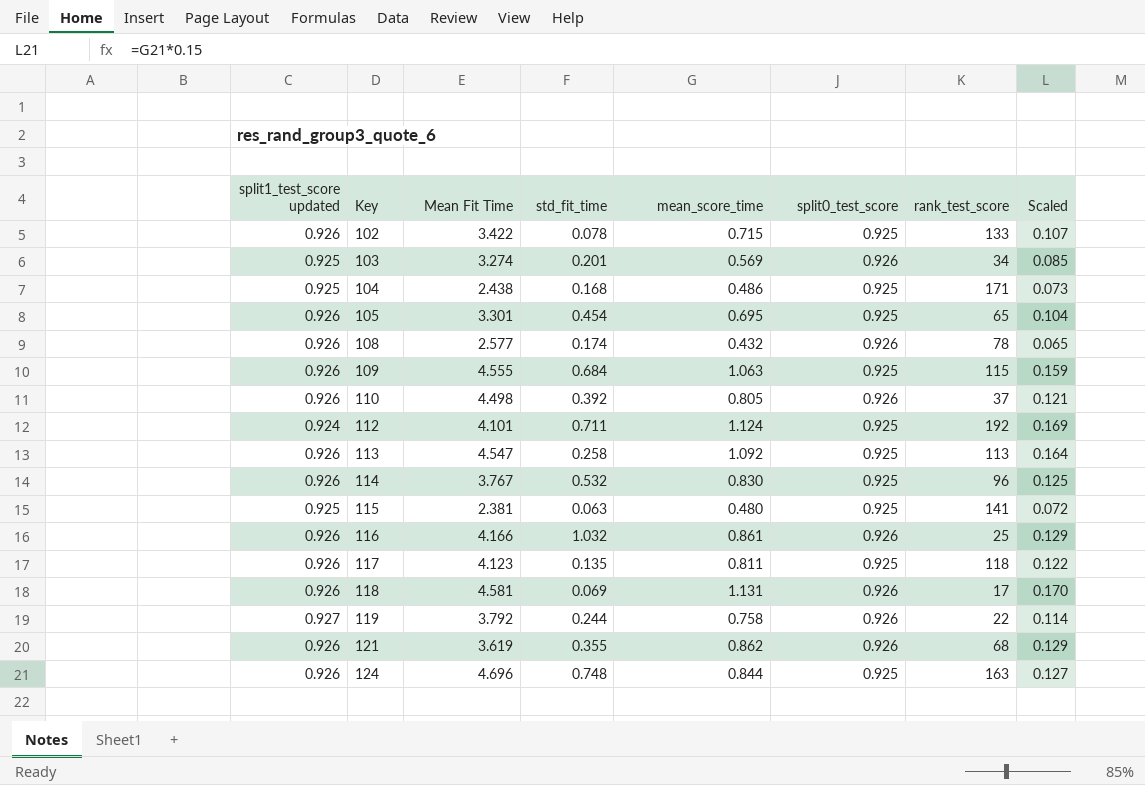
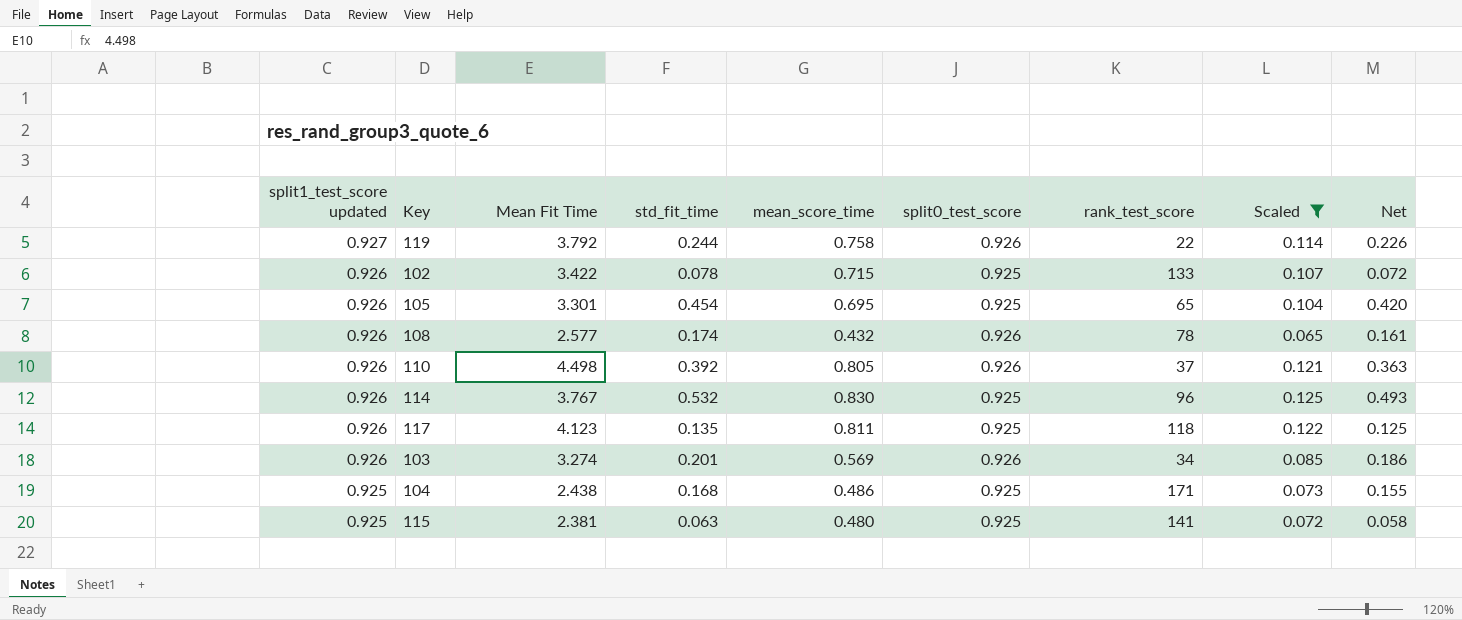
filter: none -> Scaled <= 0.125
row order: Key ascending -> split1_test_score updated descending
column Net | formula: none -> [split1_test_score updated] * [std_fit_time]
103 | split1_test_score updated: 0.925 -> 0.926

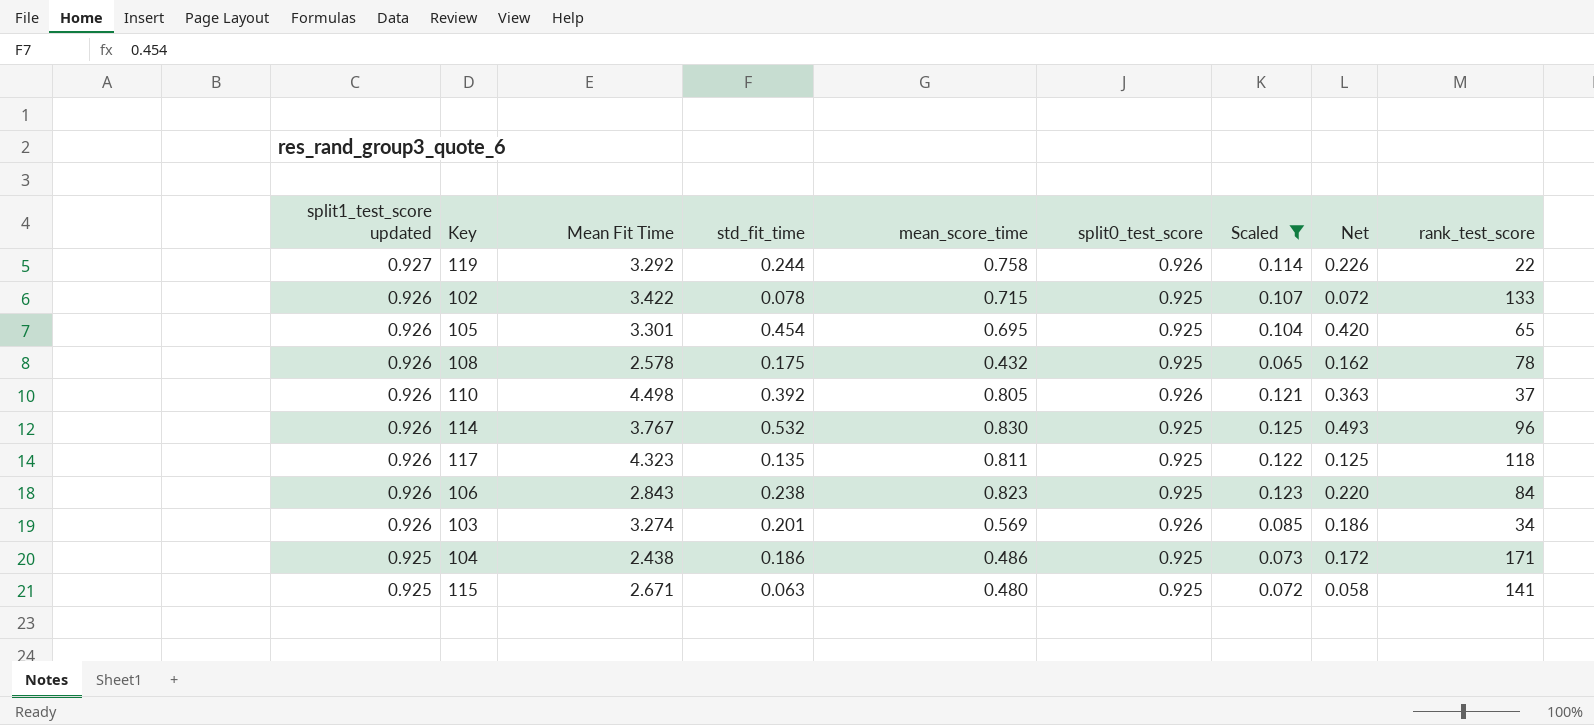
column rank_test_score | position: 7 -> 9
119 | Mean Fit Time: 3.792 -> 3.292
108 | Mean Fit Time: 2.577 -> 2.578
108 | std_fit_time: 0.174 -> 0.175
108 | split0_test_score: 0.926 -> 0.925
108 | Net: 0.161 -> 0.162
117 | Mean Fit Time: 4.123 -> 4.323
row 106: none -> 0.926 | 2.843 | 0.238 | 0.823 | 0.925 | 0.123 | 0.220 | 84
104 | std_fit_time: 0.168 -> 0.186
104 | Net: 0.155 -> 0.172
115 | Mean Fit Time: 2.381 -> 2.671

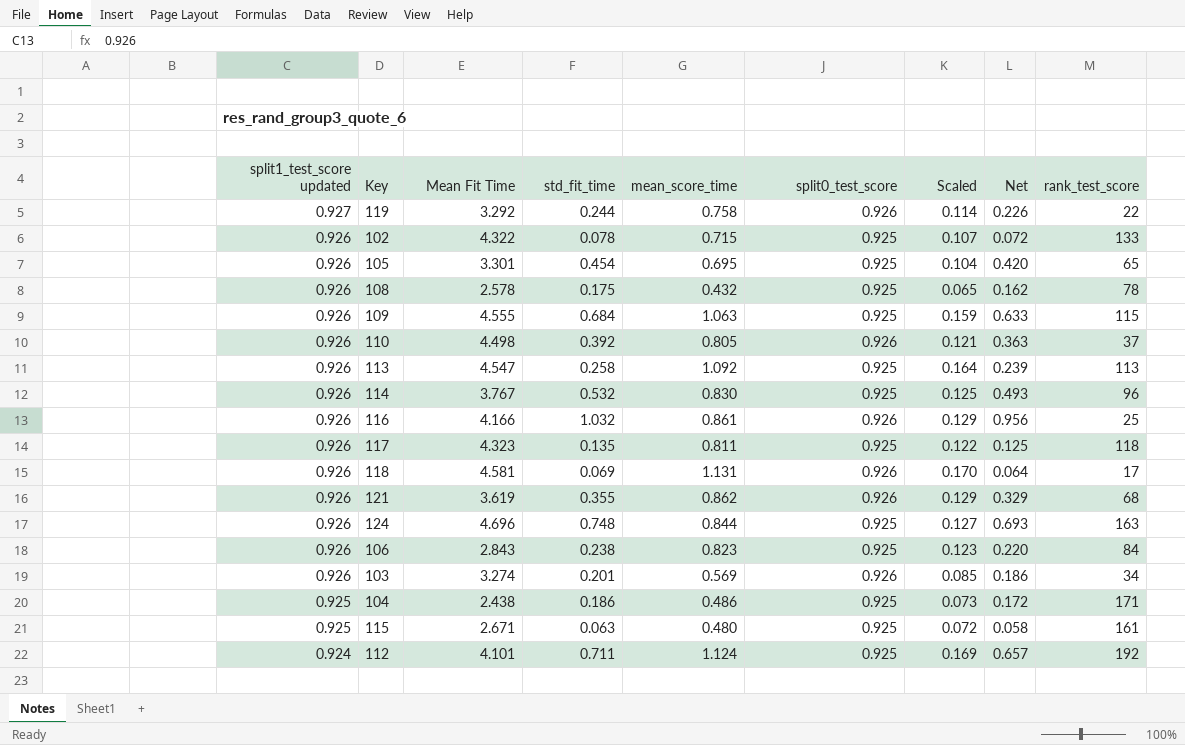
filter: Scaled <= 0.125 -> none
102 | Mean Fit Time: 3.422 -> 4.322
115 | rank_test_score: 141 -> 161

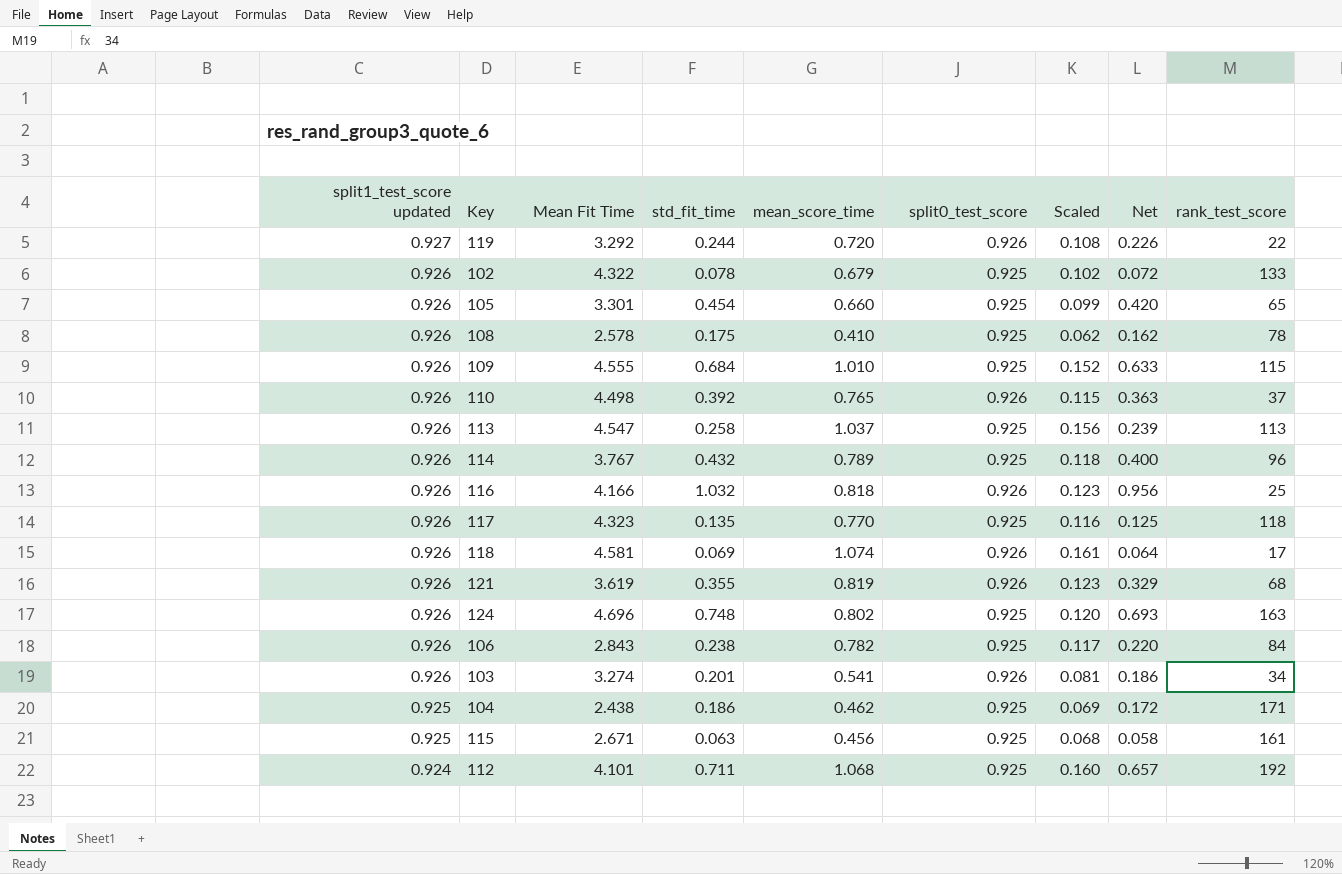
119 | mean_score_time: 0.758 -> 0.720
119 | Scaled: 0.114 -> 0.108
102 | mean_score_time: 0.715 -> 0.679
102 | Scaled: 0.107 -> 0.102
105 | mean_score_time: 0.695 -> 0.660
105 | Scaled: 0.104 -> 0.099
108 | mean_score_time: 0.432 -> 0.410
108 | Scaled: 0.065 -> 0.062
109 | mean_score_time: 1.063 -> 1.010
109 | Scaled: 0.159 -> 0.152
110 | mean_score_time: 0.805 -> 0.765
110 | Scaled: 0.121 -> 0.115
113 | mean_score_time: 1.092 -> 1.037
113 | Scaled: 0.164 -> 0.156
114 | std_fit_time: 0.532 -> 0.432
114 | mean_score_time: 0.830 -> 0.789
114 | Scaled: 0.125 -> 0.118
114 | Net: 0.493 -> 0.400
116 | mean_score_time: 0.861 -> 0.818
116 | Scaled: 0.129 -> 0.123
117 | mean_score_time: 0.811 -> 0.770
117 | Scaled: 0.122 -> 0.116
118 | mean_score_time: 1.131 -> 1.074
118 | Scaled: 0.170 -> 0.161
121 | mean_score_time: 0.862 -> 0.819
121 | Scaled: 0.129 -> 0.123
124 | mean_score_time: 0.844 -> 0.802
124 | Scaled: 0.127 -> 0.120
106 | mean_score_time: 0.823 -> 0.782
106 | Scaled: 0.123 -> 0.117
103 | mean_score_time: 0.569 -> 0.541
103 | Scaled: 0.085 -> 0.081
104 | mean_score_time: 0.486 -> 0.462
104 | Scaled: 0.073 -> 0.069
115 | mean_score_time: 0.480 -> 0.456
115 | Scaled: 0.072 -> 0.068
112 | mean_score_time: 1.124 -> 1.068
112 | Scaled: 0.169 -> 0.160

